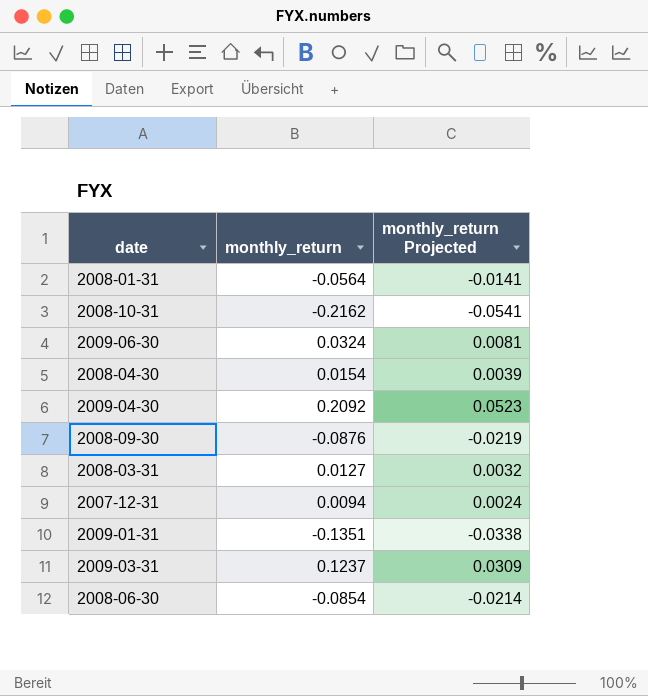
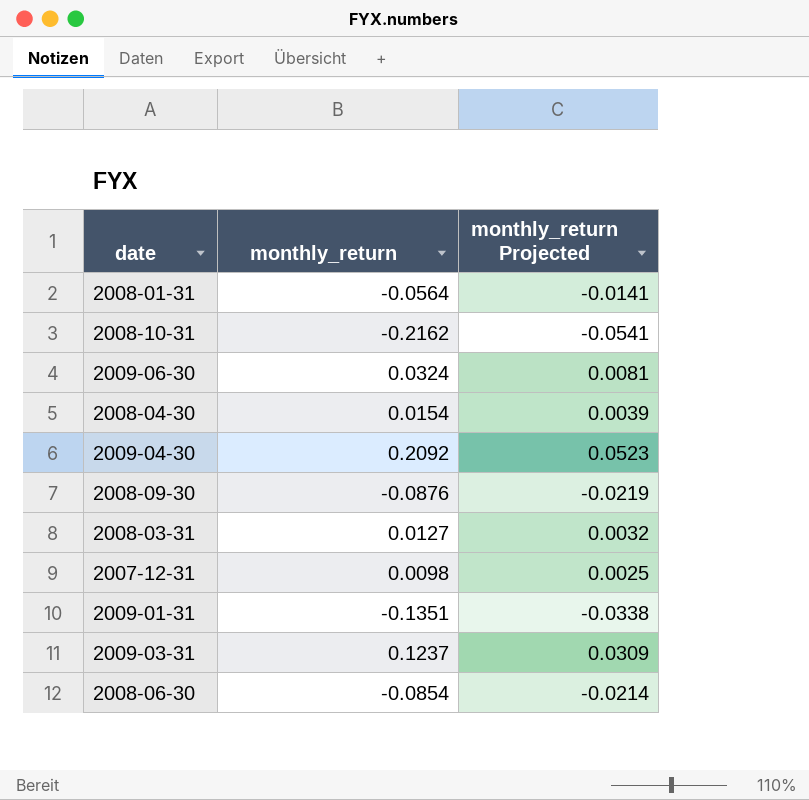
2007-12-31 | monthly_return: 0.0094 -> 0.0098
2007-12-31 | monthly_return Projected: 0.0024 -> 0.0025

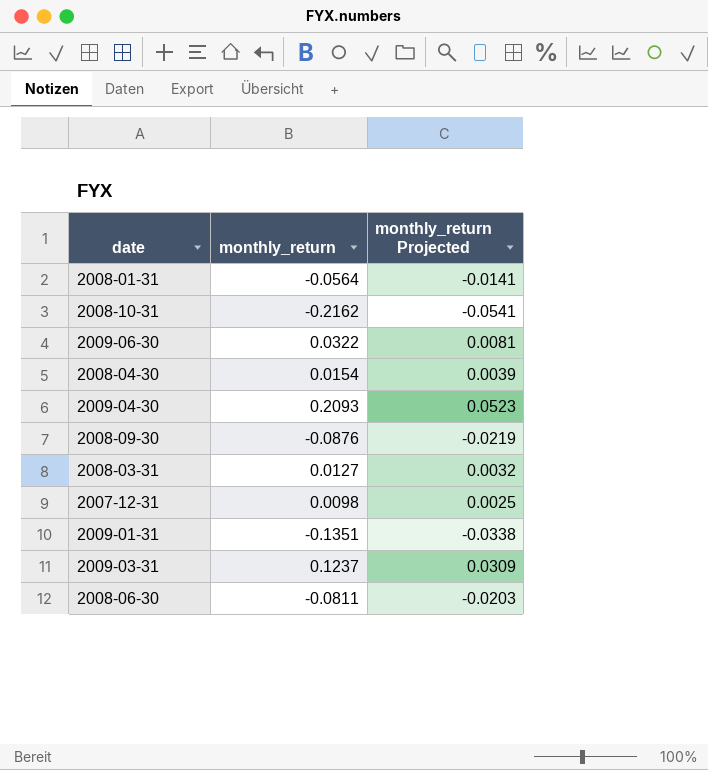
2009-06-30 | monthly_return: 0.0324 -> 0.0322
2009-04-30 | monthly_return: 0.2092 -> 0.2093
2008-06-30 | monthly_return: -0.0854 -> -0.0811
2008-06-30 | monthly_return Projected: -0.0214 -> -0.0203

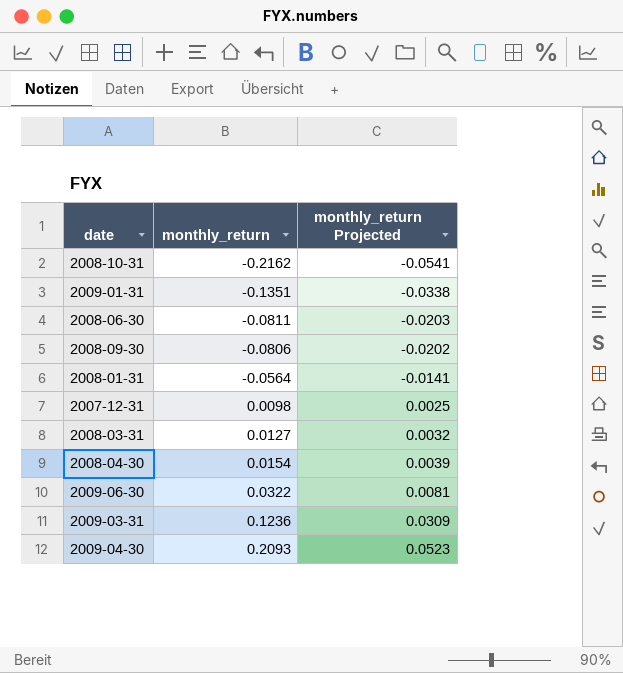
row order: none -> monthly_return ascending
2008-09-30 | monthly_return: -0.0876 -> -0.0806
2008-09-30 | monthly_return Projected: -0.0219 -> -0.0202
2009-03-31 | monthly_return: 0.1237 -> 0.1236

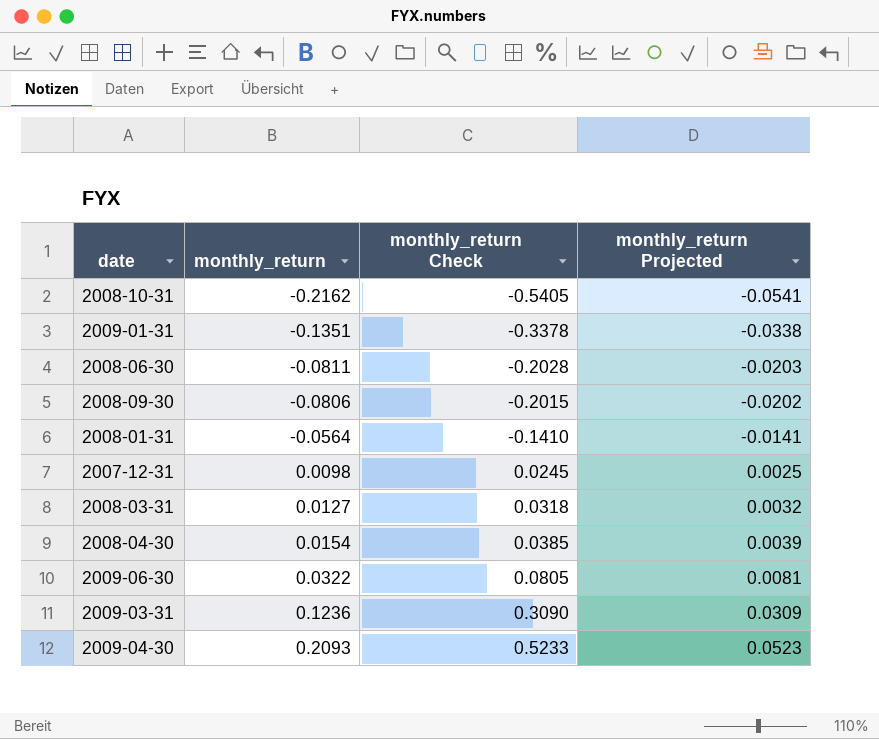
column monthly_return Check | formula: none -> [monthly_return] * 2.5

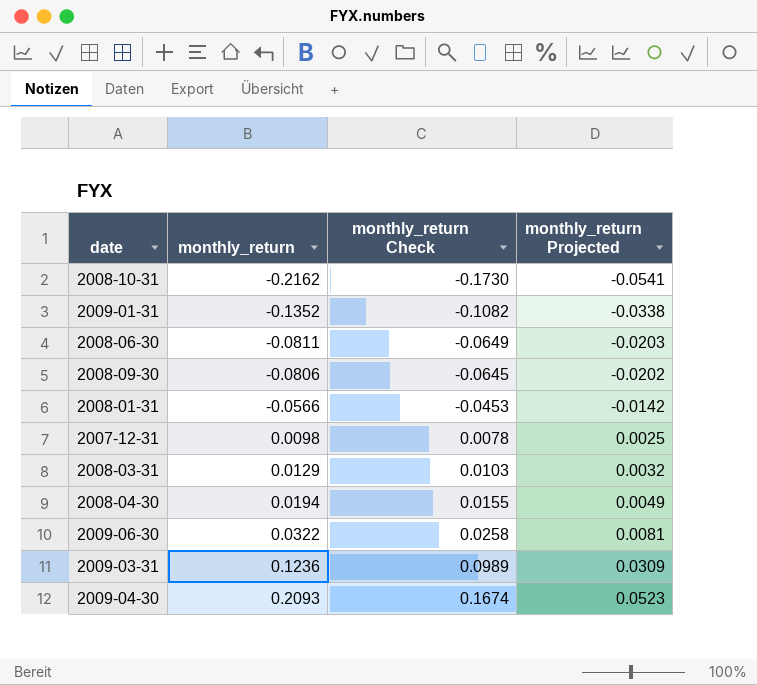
column monthly_return Check | formula: [monthly_return] * 2.5 -> [monthly_return] * 0.8
2009-01-31 | monthly_return: -0.1351 -> -0.1352
2008-01-31 | monthly_return: -0.0564 -> -0.0566
2008-01-31 | monthly_return Projected: -0.0141 -> -0.0142
2008-03-31 | monthly_return: 0.0127 -> 0.0129
2008-04-30 | monthly_return: 0.0154 -> 0.0194
2008-04-30 | monthly_return Projected: 0.0039 -> 0.0049

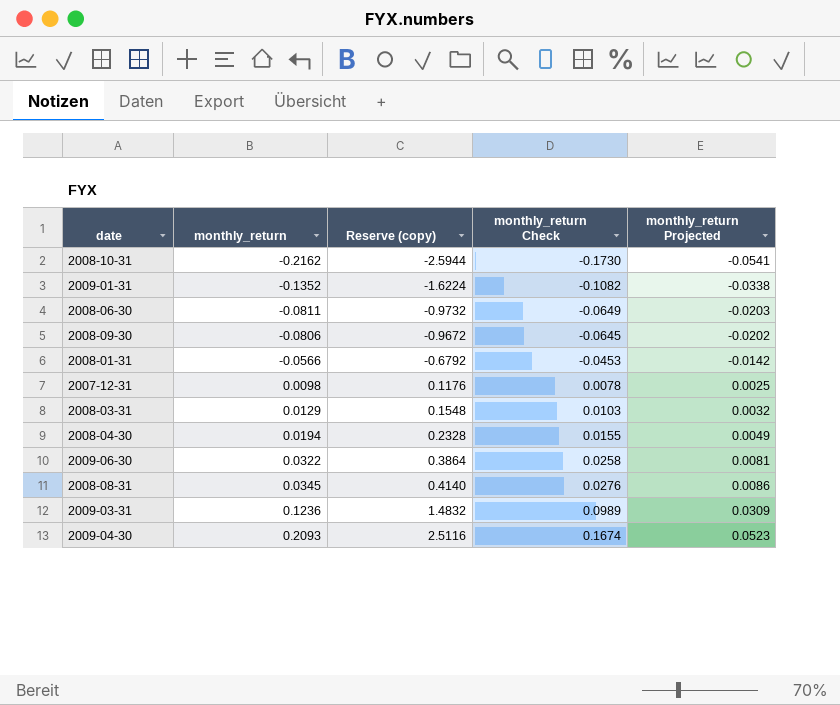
column Reserve (copy) | formula: none -> [monthly_return] * 12
row 2008-08-31: none -> 0.0345 | 0.4140 | 0.0276 | 0.0086

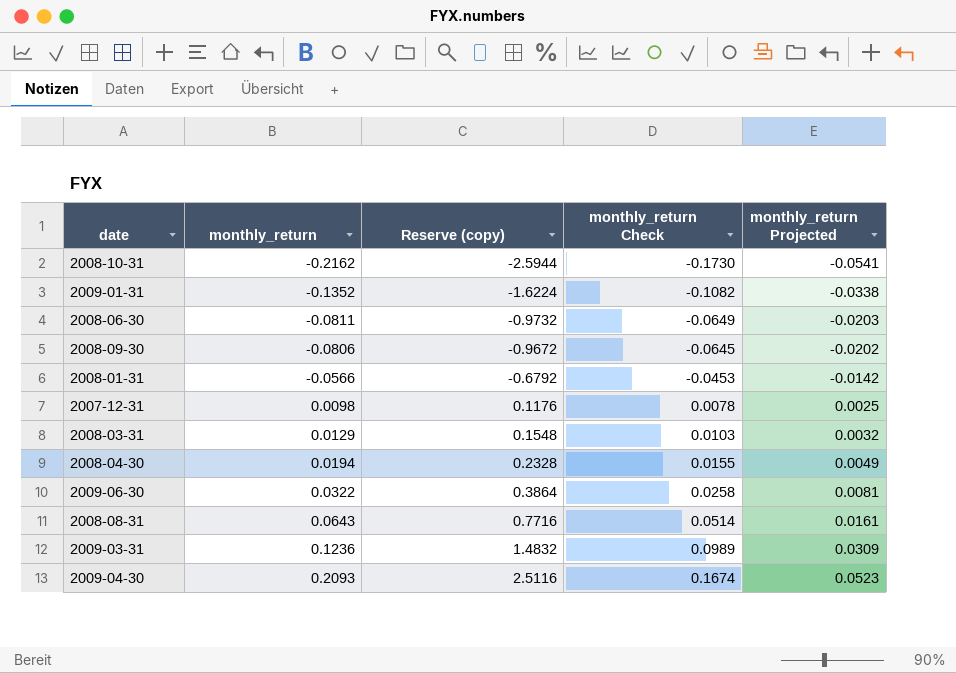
2008-08-31 | monthly_return: 0.0345 -> 0.0643
2008-08-31 | Reserve (copy): 0.4140 -> 0.7716
2008-08-31 | monthly_return Check: 0.0276 -> 0.0514
2008-08-31 | monthly_return Projected: 0.0086 -> 0.0161

